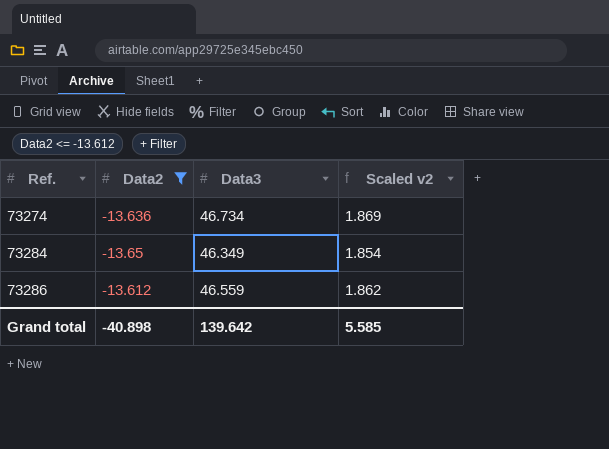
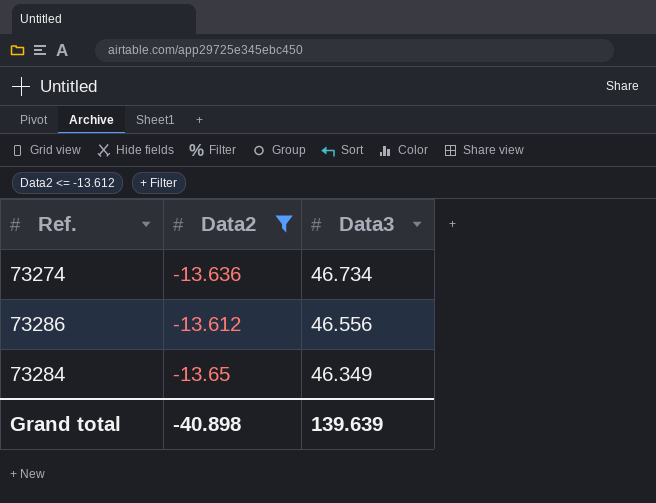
row order: Ref. ascending -> Data3 descending
column Scaled v2 | formula: [Data3] * 0.04 -> none
73286 | Data3: 46.559 -> 46.556
Grand total | Data3: 139.642 -> 139.639

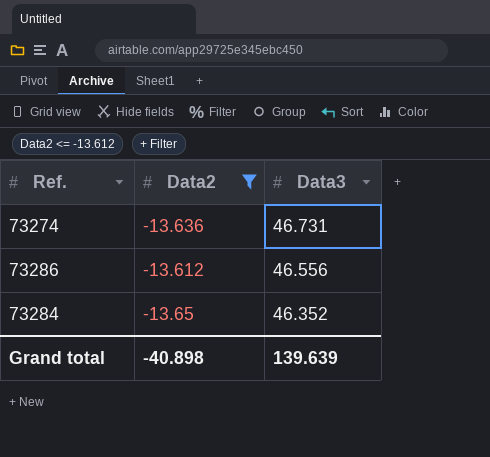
73274 | Data3: 46.734 -> 46.731
73284 | Data3: 46.349 -> 46.352

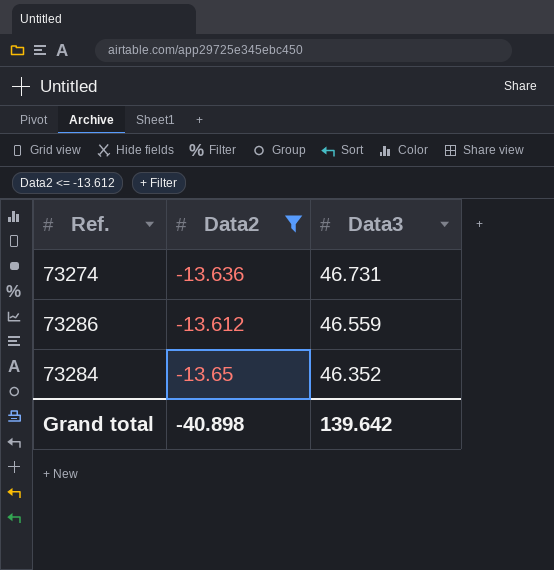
73286 | Data3: 46.556 -> 46.559
Grand total | Data3: 139.639 -> 139.642

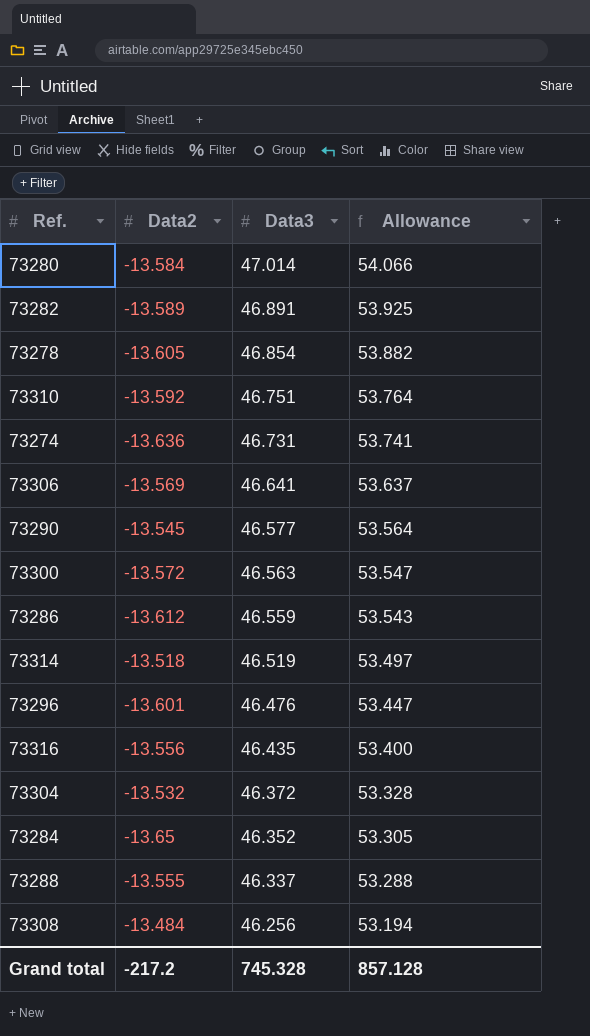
filter: Data2 <= -13.612 -> none
column Allowance | formula: none -> [Data3] * 1.15
Grand total | Data2: -40.898 -> -217.2
Grand total | Data3: 139.642 -> 745.328

